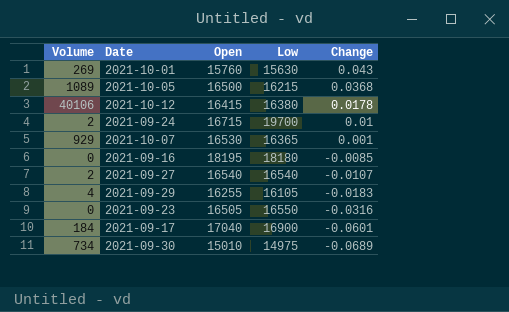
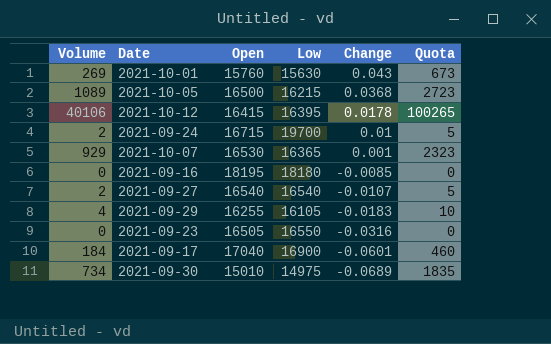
column Quota | formula: none -> [Volume] * 2.5
2021-10-12 | Low: 16380 -> 16395

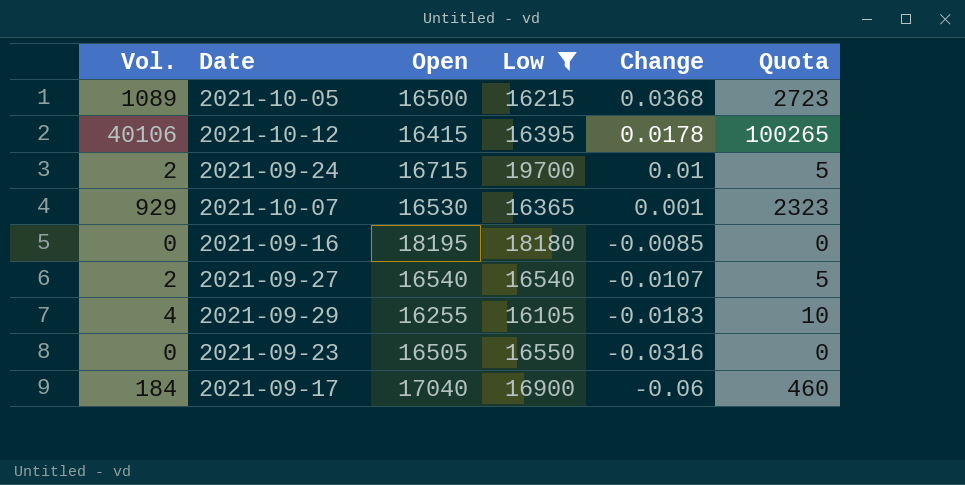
filter: none -> Low >= 16105
column name: Volume -> Vol.
2021-09-17 | Change: -0.0601 -> -0.06

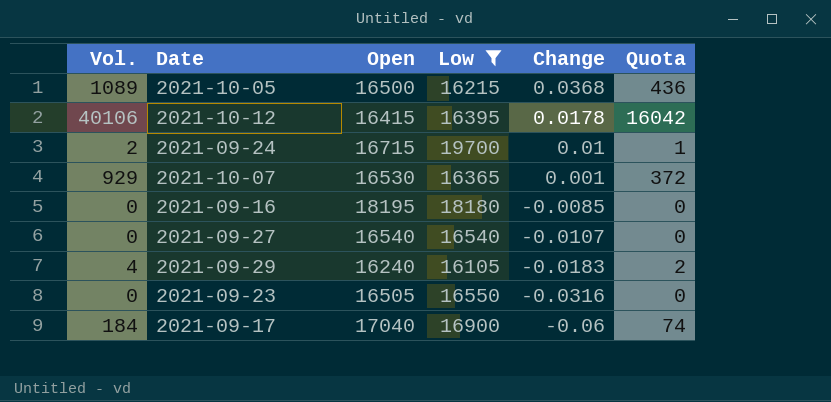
column Quota | formula: [Vol.] * 2.5 -> [Vol.] * 0.4
2021-09-27 | Vol.: 2 -> 0
2021-09-29 | Open: 16255 -> 16240

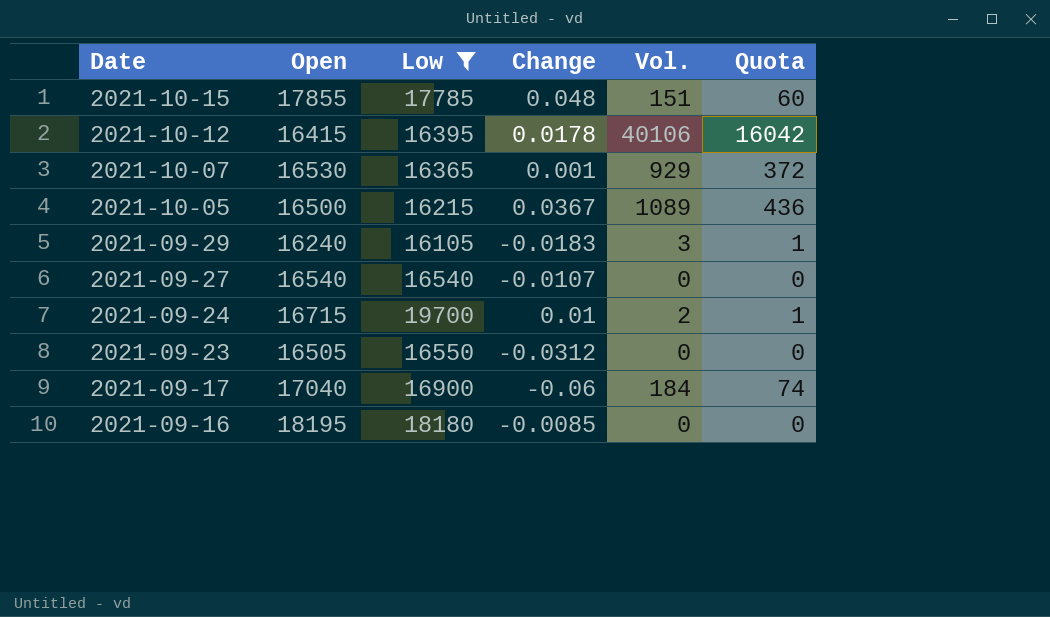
row order: Change descending -> Date descending
column Vol. | position: 1 -> 5
row 2021-10-15: none -> 17855 | 17785 | 0.048 | 151 | 60
2021-10-05 | Change: 0.0368 -> 0.0367
2021-09-29 | Vol.: 4 -> 3
2021-09-29 | Quota: 2 -> 1
2021-09-23 | Change: -0.0316 -> -0.0312

